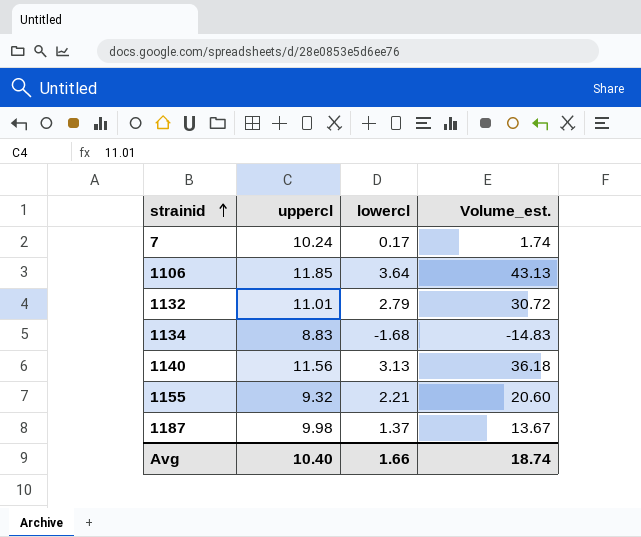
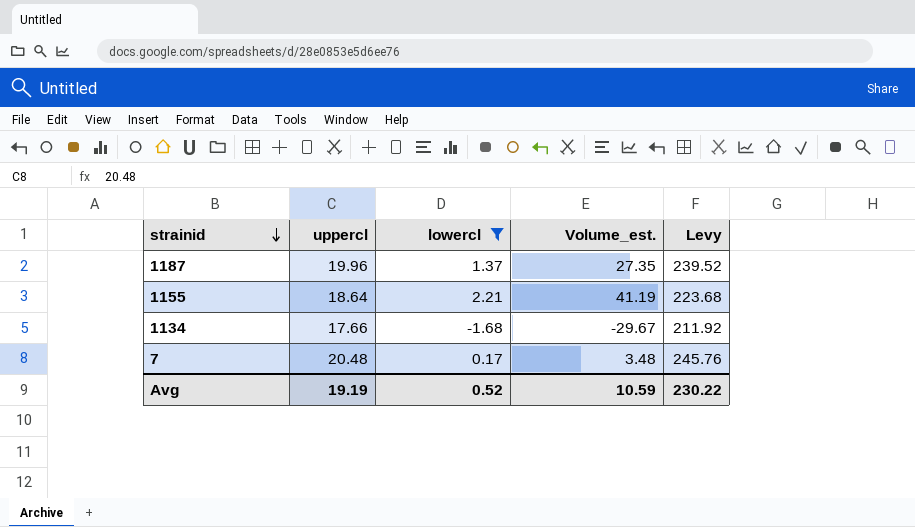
filter: none -> lowercl <= 2.21
row order: strainid ascending -> strainid descending
column Levy | formula: none -> [uppercl] * 12
1187 | uppercl: 9.98 -> 19.96
1187 | Volume_est.: 13.67 -> 27.35
1155 | uppercl: 9.32 -> 18.64
1155 | Volume_est.: 20.60 -> 41.19
1134 | uppercl: 8.83 -> 17.66
1134 | Volume_est.: -14.83 -> -29.67
7 | uppercl: 10.24 -> 20.48
7 | Volume_est.: 1.74 -> 3.48
Avg | uppercl: 10.40 -> 19.19
Avg | lowercl: 1.66 -> 0.52
Avg | Volume_est.: 18.74 -> 10.59

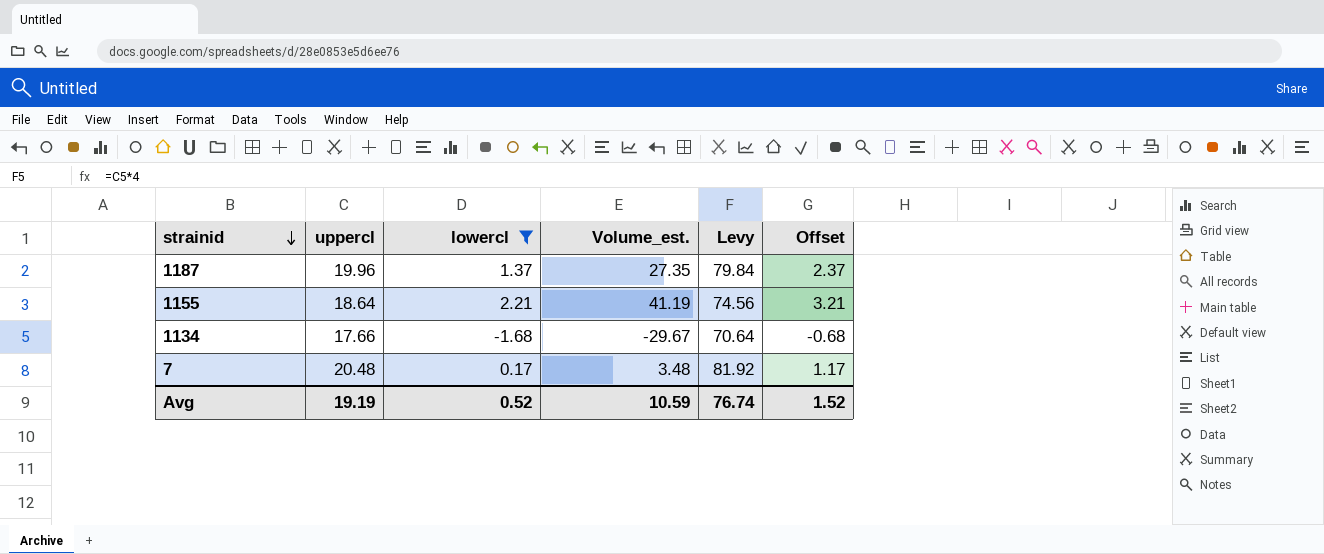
column Levy | formula: [uppercl] * 12 -> [uppercl] * 4
column Offset | formula: none -> [lowercl] + 1
Avg | Levy: 230.22 -> 76.74

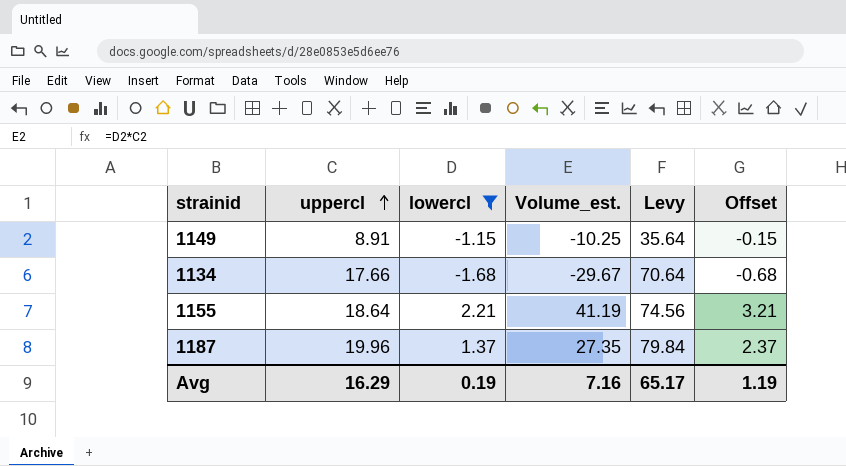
row order: strainid descending -> uppercl ascending
row 7: 20.48 | 0.17 | 3.48 | 81.92 | 1.17 -> none
row 1149: none -> 8.91 | -1.15 | -10.25 | 35.64 | -0.15
Avg | uppercl: 19.19 -> 16.29
Avg | lowercl: 0.52 -> 0.19
Avg | Volume_est.: 10.59 -> 7.16
Avg | Levy: 76.74 -> 65.17
Avg | Offset: 1.52 -> 1.19

